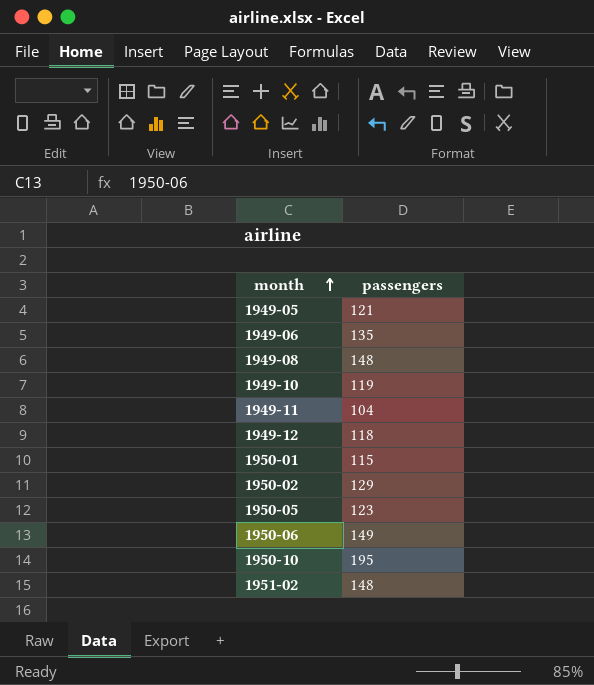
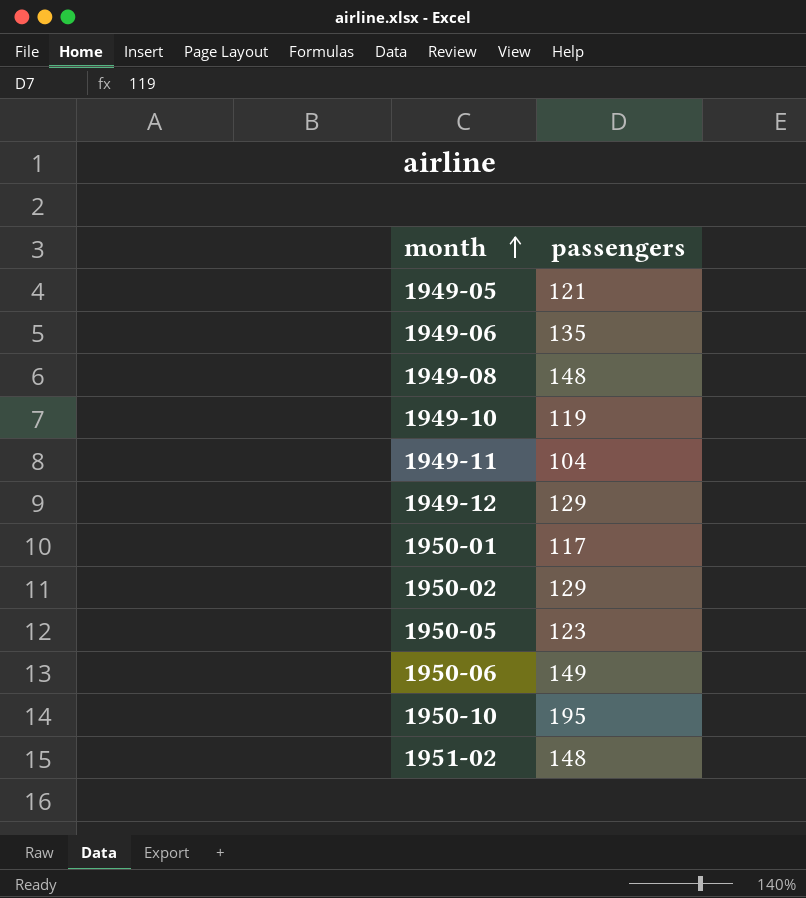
1949-12 | passengers: 118 -> 129
1950-01 | passengers: 115 -> 117

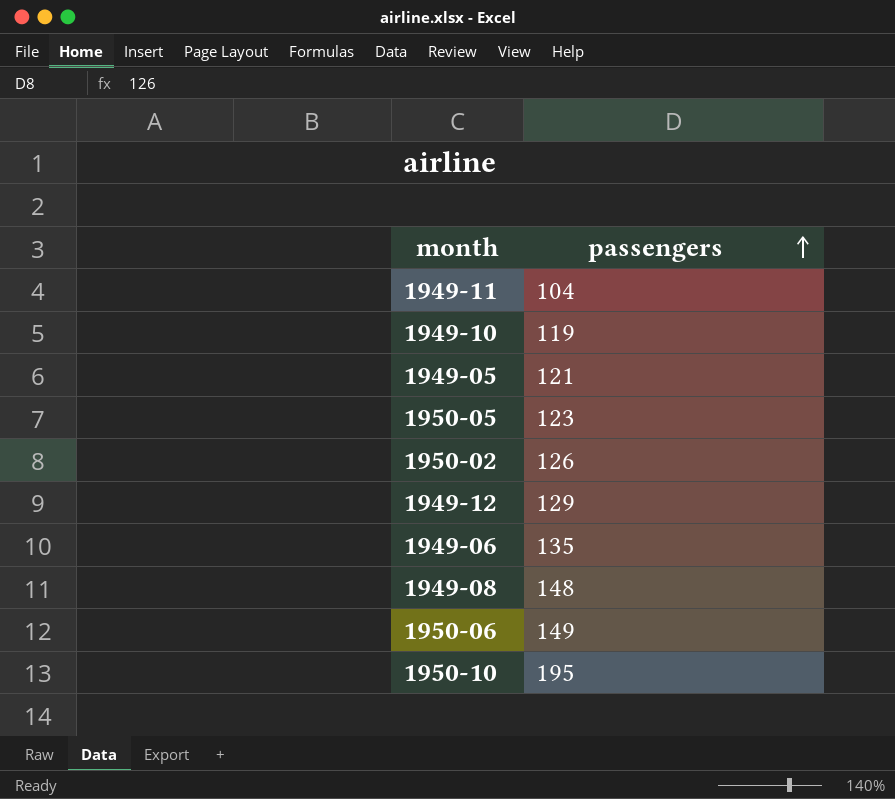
row order: month ascending -> passengers ascending
row 1950-01: 117 -> none
row 1951-02: 148 -> none
1950-02 | passengers: 129 -> 126

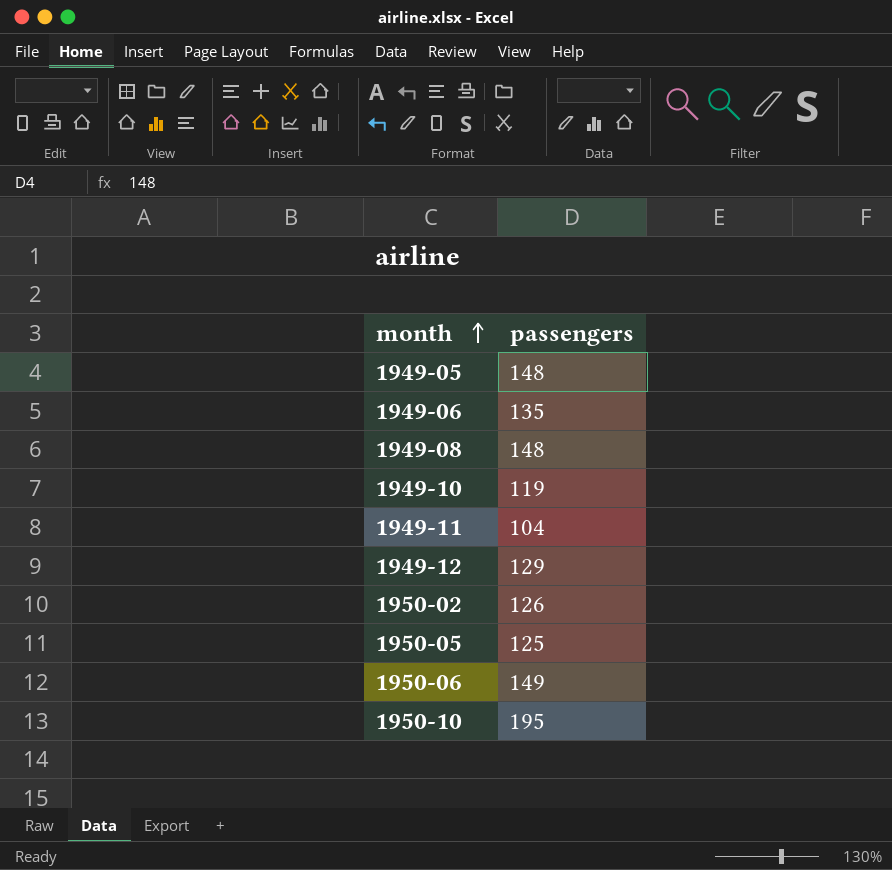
row order: passengers ascending -> month ascending
1949-05 | passengers: 121 -> 148
1950-05 | passengers: 123 -> 125

